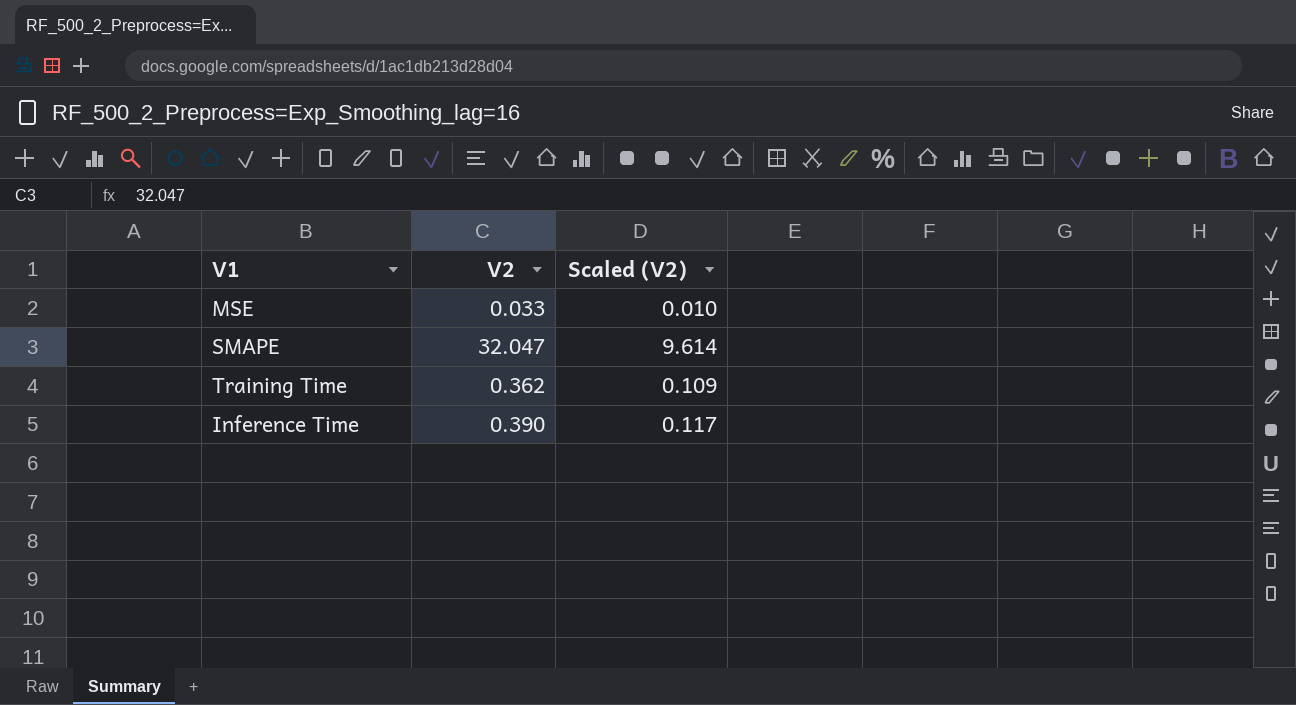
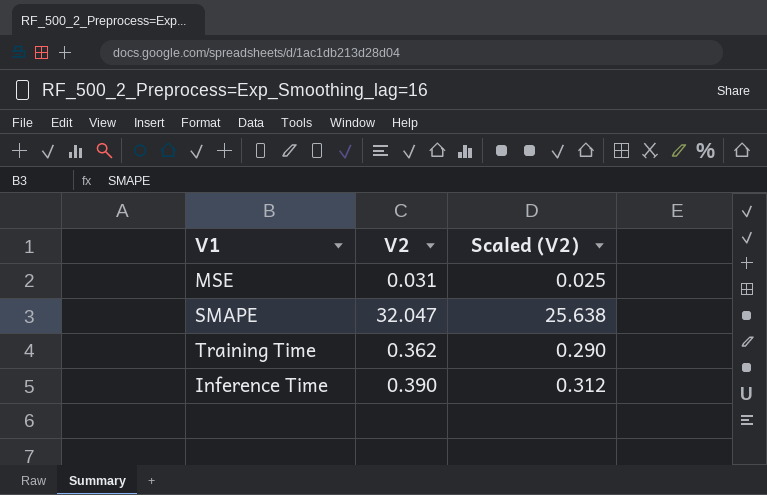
column Scaled (V2) | formula: [V2] * 0.3 -> [V2] * 0.8
MSE | V2: 0.033 -> 0.031

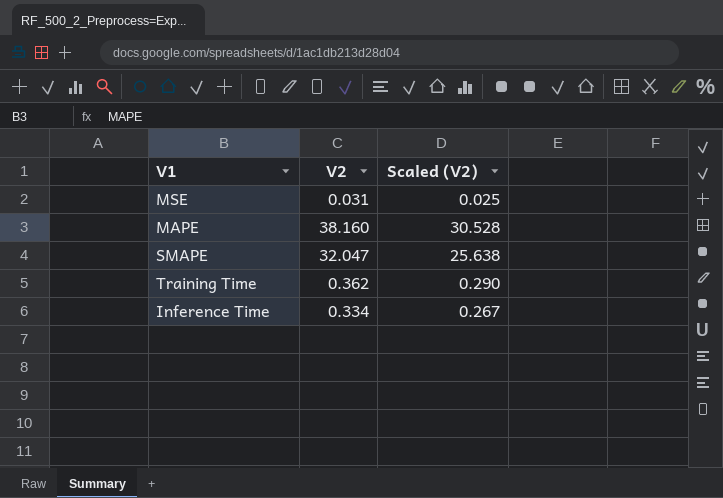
row MAPE: none -> 38.160 | 30.528
Inference Time | V2: 0.390 -> 0.334
Inference Time | Scaled (V2): 0.312 -> 0.267

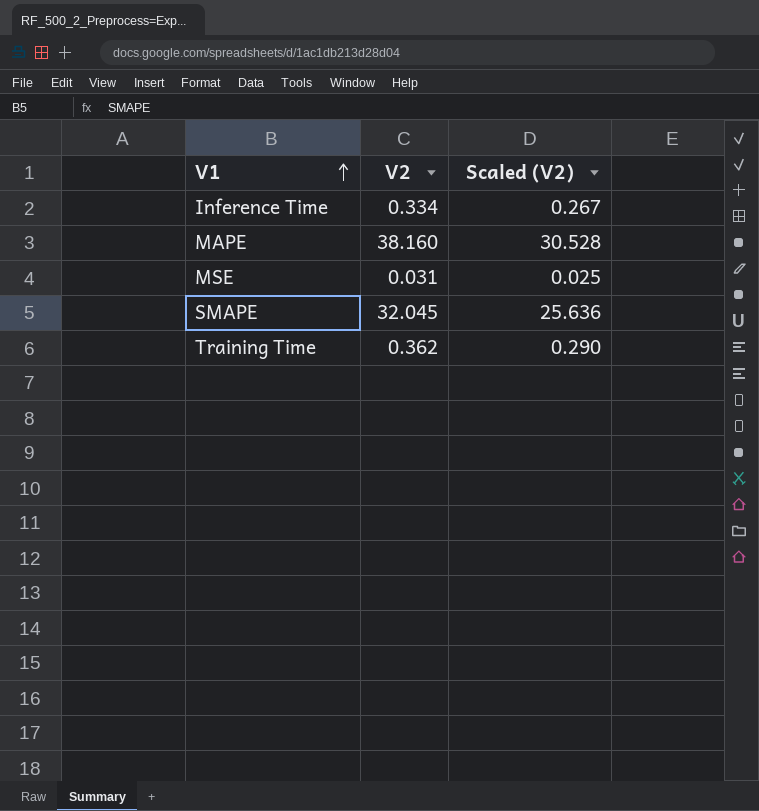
row order: none -> V1 ascending
SMAPE | V2: 32.047 -> 32.045
SMAPE | Scaled (V2): 25.638 -> 25.636

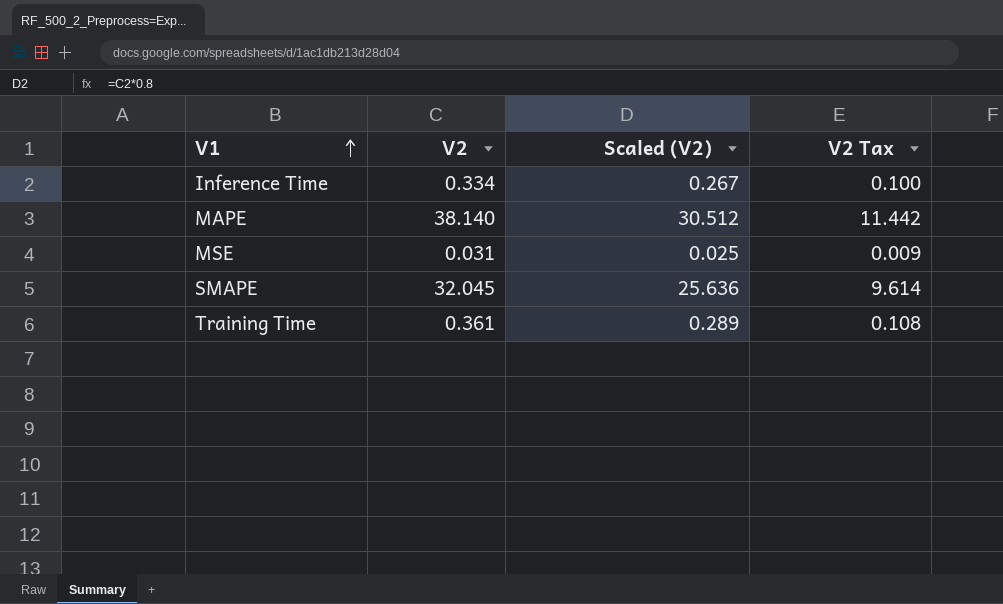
column V2 Tax | formula: none -> [V2] * 0.3
MAPE | V2: 38.160 -> 38.140
MAPE | Scaled (V2): 30.528 -> 30.512
Training Time | V2: 0.362 -> 0.361
Training Time | Scaled (V2): 0.290 -> 0.289

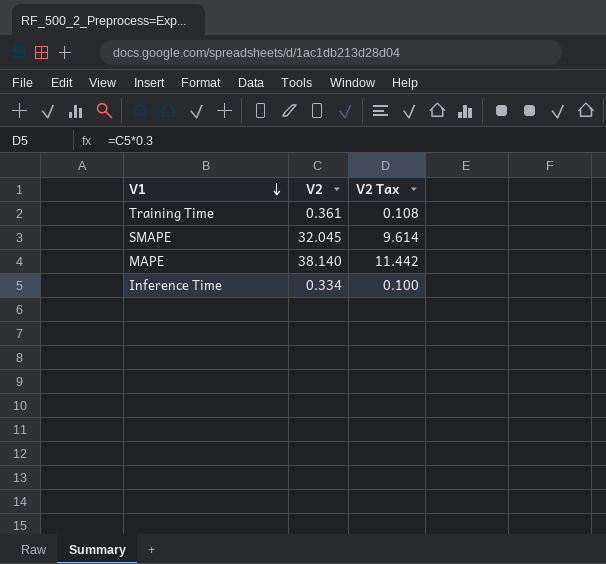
row order: V1 ascending -> V1 descending
column Scaled (V2) | formula: [V2] * 0.8 -> none
row MSE: 0.031 | 0.025 | 0.009 -> none

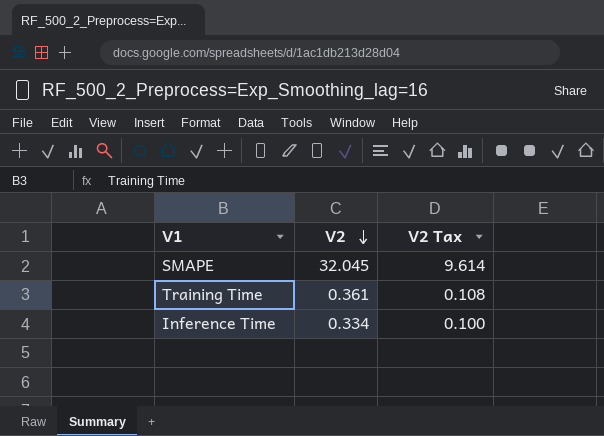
row order: V1 descending -> V2 descending
row MAPE: 38.140 | 11.442 -> none

